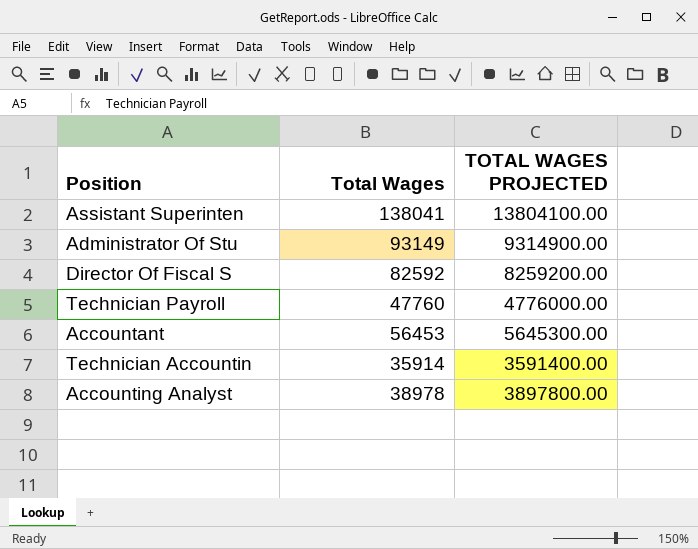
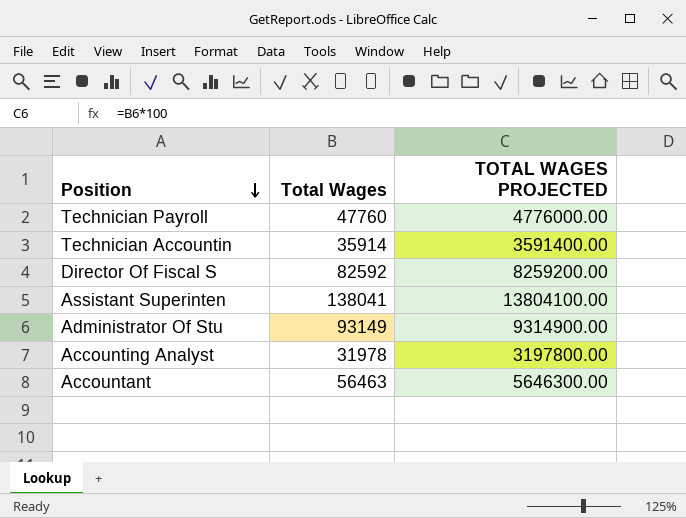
row order: none -> Position descending
Accounting Analyst | Total Wages: 38978 -> 31978
Accounting Analyst | TOTAL WAGES PROJECTED: 3897800.00 -> 3197800.00
Accountant | Total Wages: 56453 -> 56463
Accountant | TOTAL WAGES PROJECTED: 5645300.00 -> 5646300.00

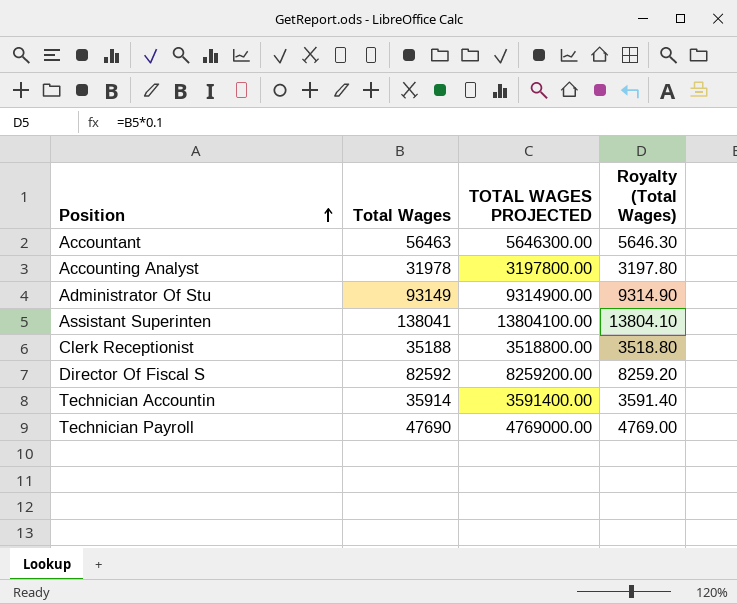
row order: Position descending -> Position ascending
column Royalty (Total Wages) | formula: none -> [Total Wages] * 0.1
row Clerk Receptionist: none -> 35188 | 3518800.00 | 3518.80
Technician Payroll | Total Wages: 47760 -> 47690
Technician Payroll | TOTAL WAGES PROJECTED: 4776000.00 -> 4769000.00

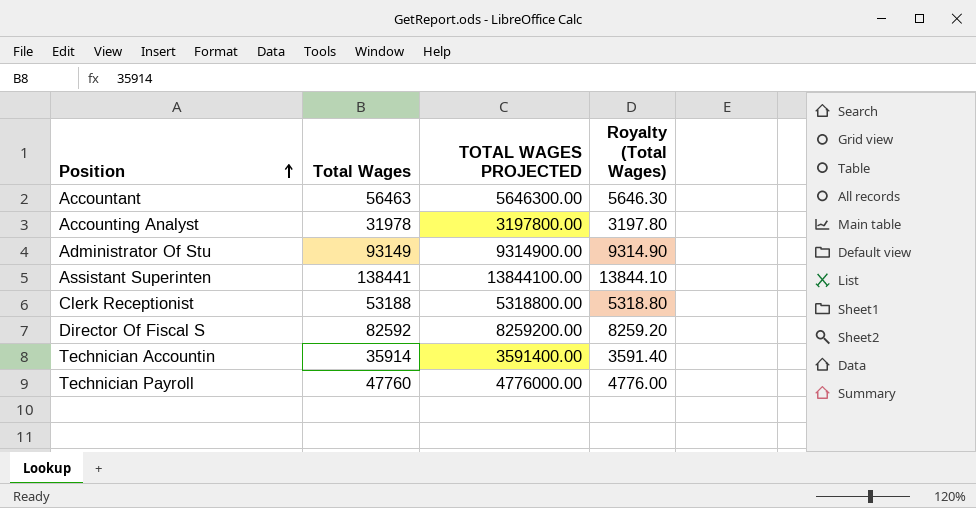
Assistant Superinten | Total Wages: 138041 -> 138441
Assistant Superinten | TOTAL WAGES PROJECTED: 13804100.00 -> 13844100.00
Assistant Superinten | Royalty (Total Wages): 13804.10 -> 13844.10
Clerk Receptionist | Total Wages: 35188 -> 53188
Clerk Receptionist | TOTAL WAGES PROJECTED: 3518800.00 -> 5318800.00
Clerk Receptionist | Royalty (Total Wages): 3518.80 -> 5318.80
Technician Payroll | Total Wages: 47690 -> 47760
Technician Payroll | TOTAL WAGES PROJECTED: 4769000.00 -> 4776000.00
Technician Payroll | Royalty (Total Wages): 4769.00 -> 4776.00

